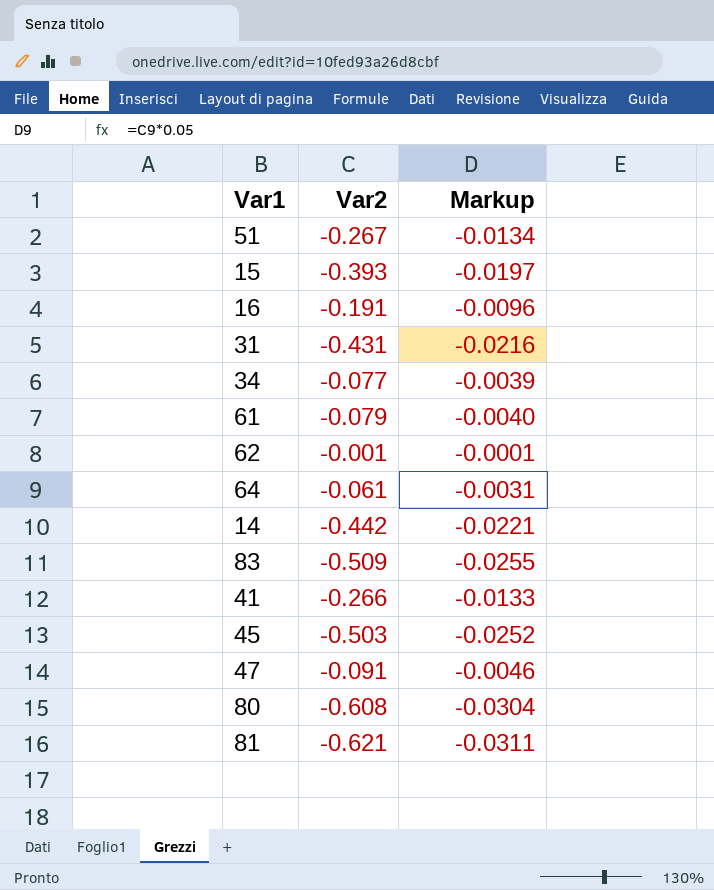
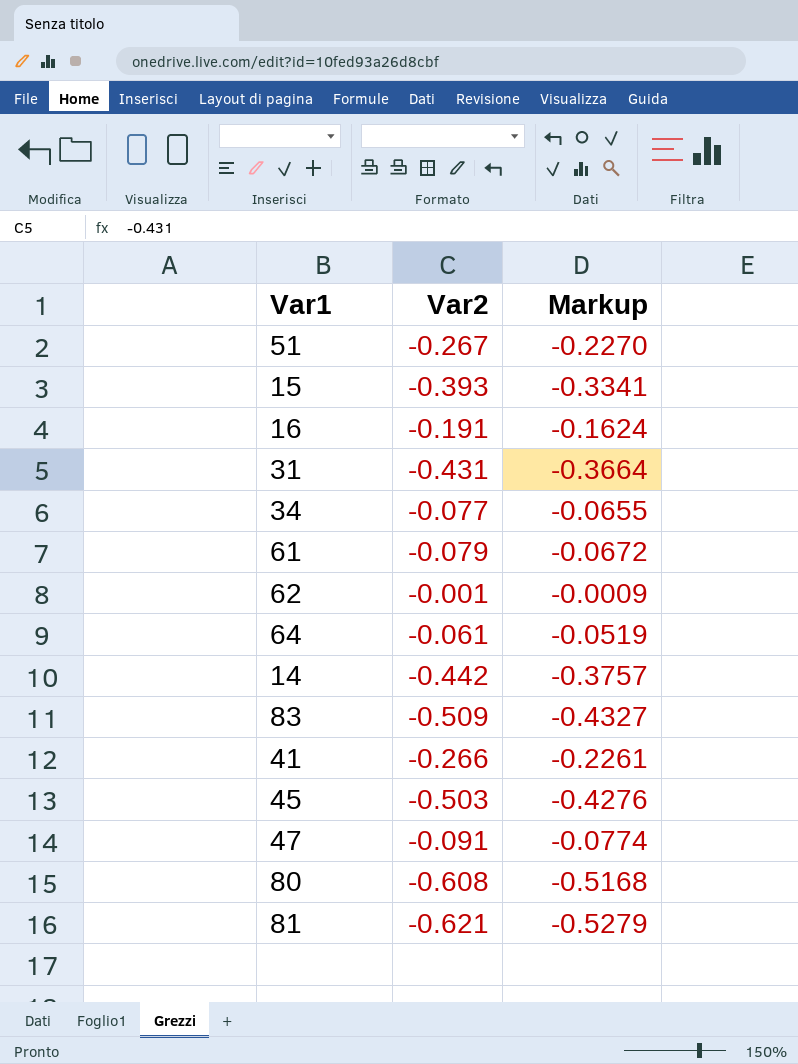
column Markup | formula: [Var2] * 0.05 -> [Var2] * 0.85

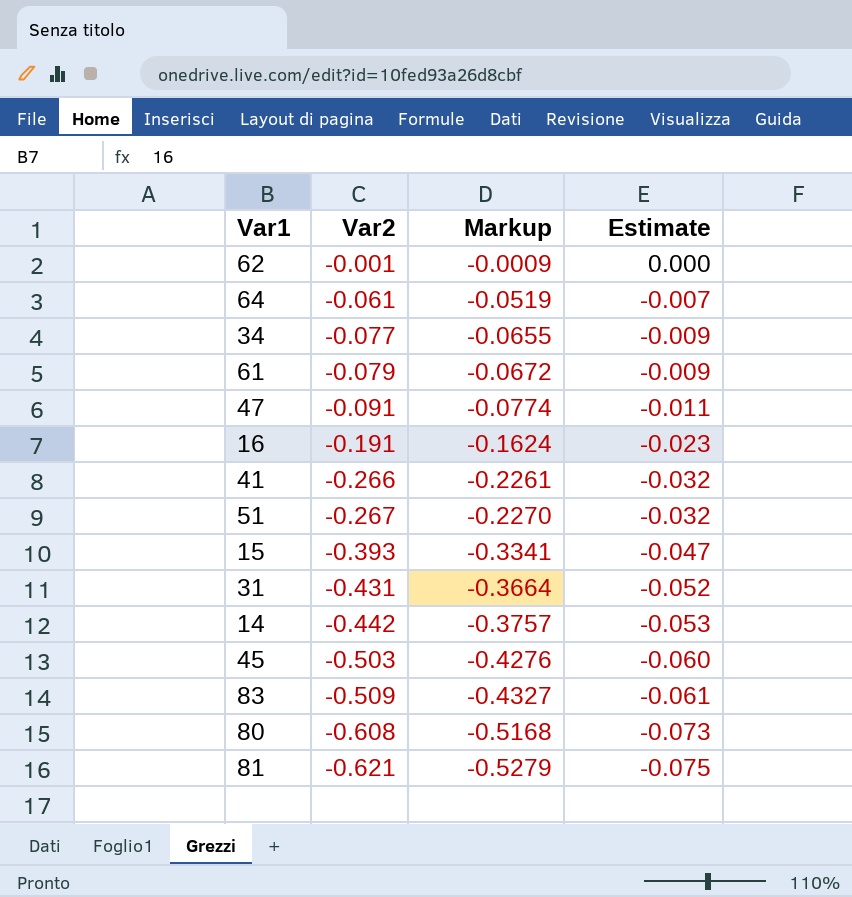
row order: none -> Var2 descending
column Estimate | formula: none -> [Var2] * 0.12

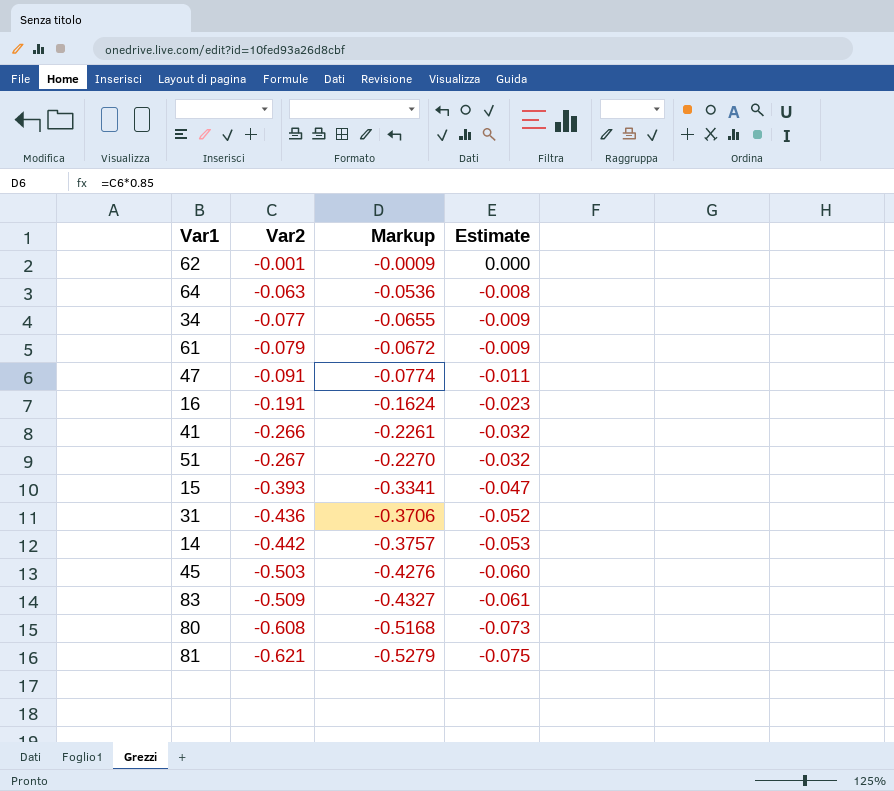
64 | Var2: -0.061 -> -0.063
64 | Markup: -0.0519 -> -0.0536
64 | Estimate: -0.007 -> -0.008
31 | Var2: -0.431 -> -0.436
31 | Markup: -0.3664 -> -0.3706

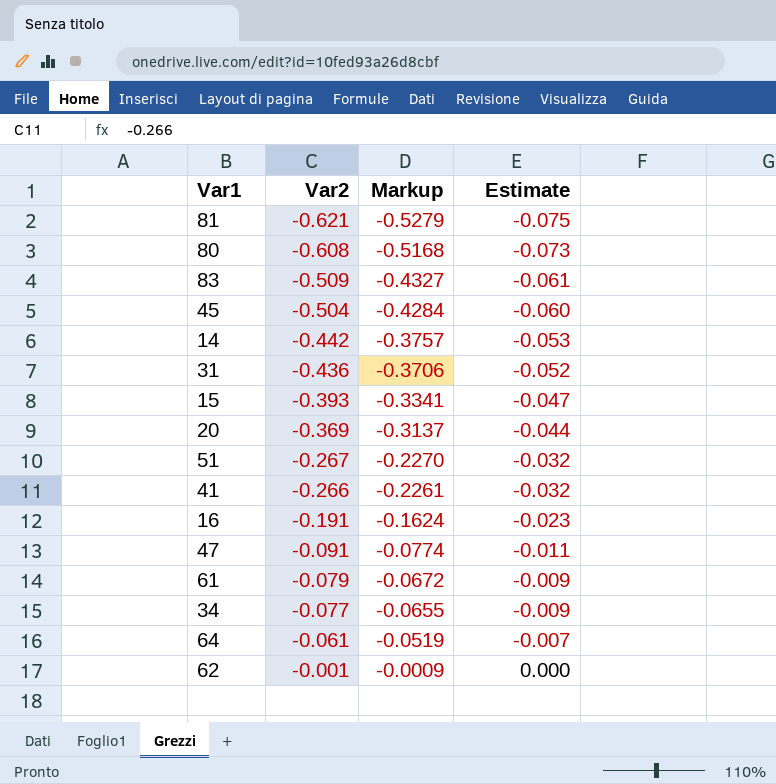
row order: Var2 descending -> Var2 ascending
45 | Var2: -0.503 -> -0.504
45 | Markup: -0.4276 -> -0.4284
row 20: none -> -0.369 | -0.3137 | -0.044
64 | Var2: -0.063 -> -0.061
64 | Markup: -0.0536 -> -0.0519
64 | Estimate: -0.008 -> -0.007

